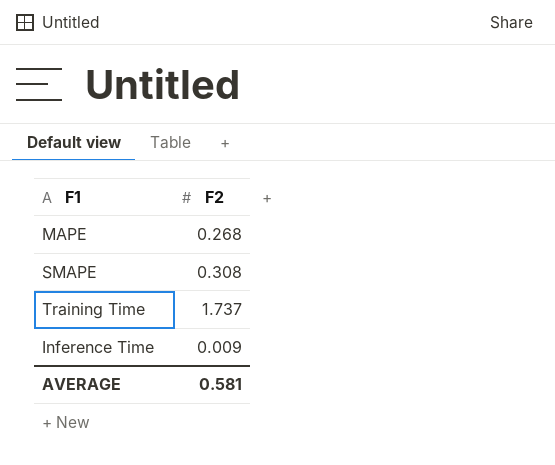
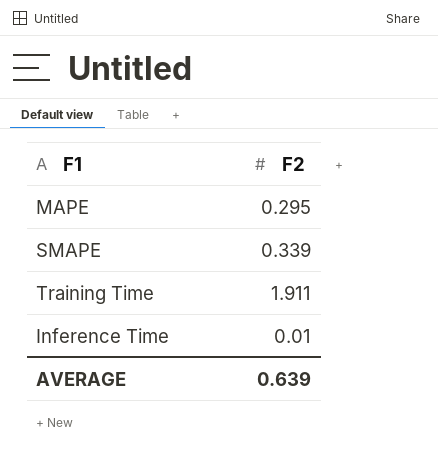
MAPE | F2: 0.268 -> 0.295
SMAPE | F2: 0.308 -> 0.339
Training Time | F2: 1.737 -> 1.911
Inference Time | F2: 0.009 -> 0.01
AVERAGE | F2: 0.581 -> 0.639

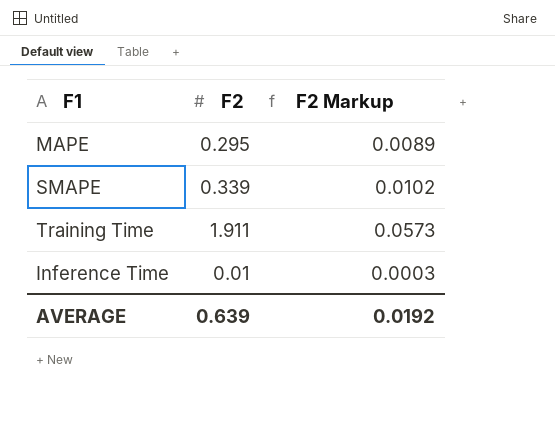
column F2 Markup | formula: none -> [F2] * 0.03

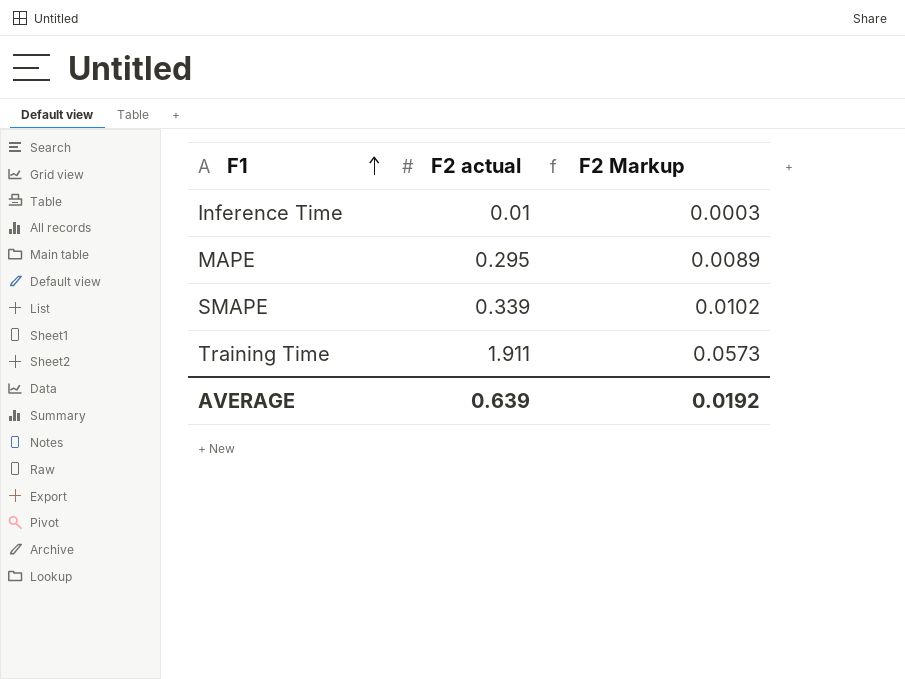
row order: none -> F1 ascending
column name: F2 -> F2 actual

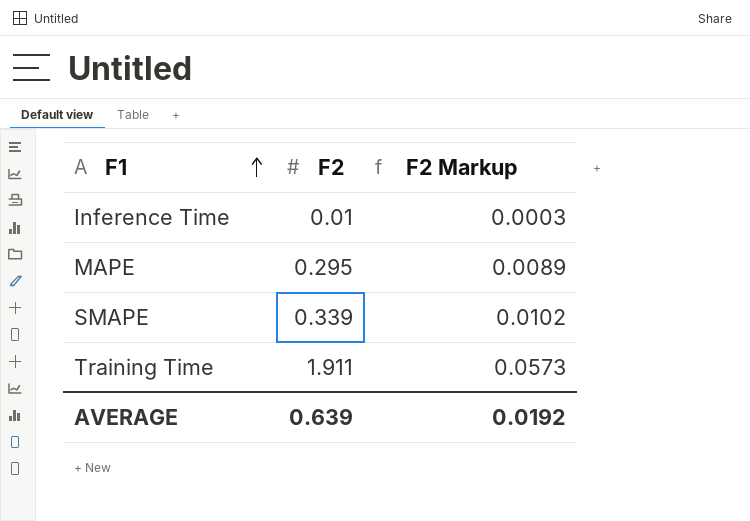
column name: F2 actual -> F2

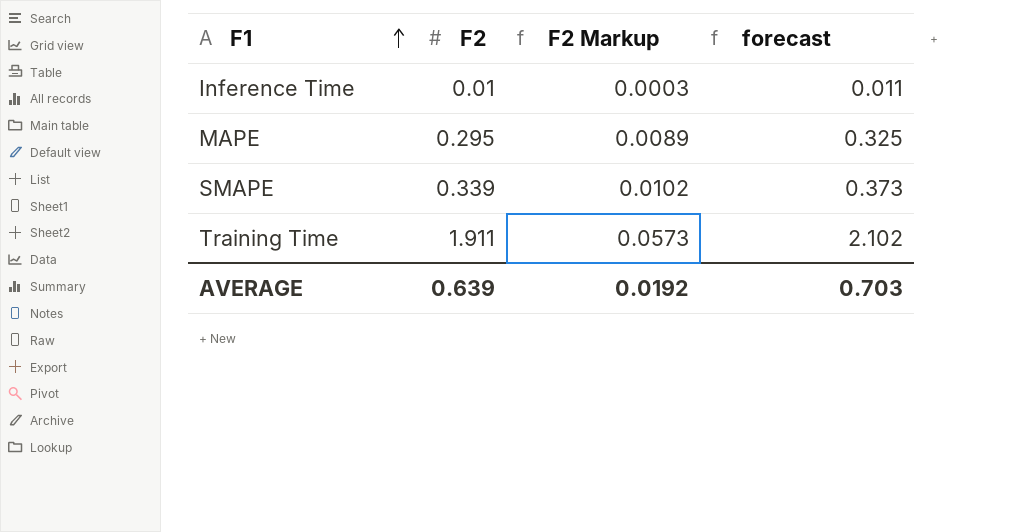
column forecast | formula: none -> [F2] * 1.1

